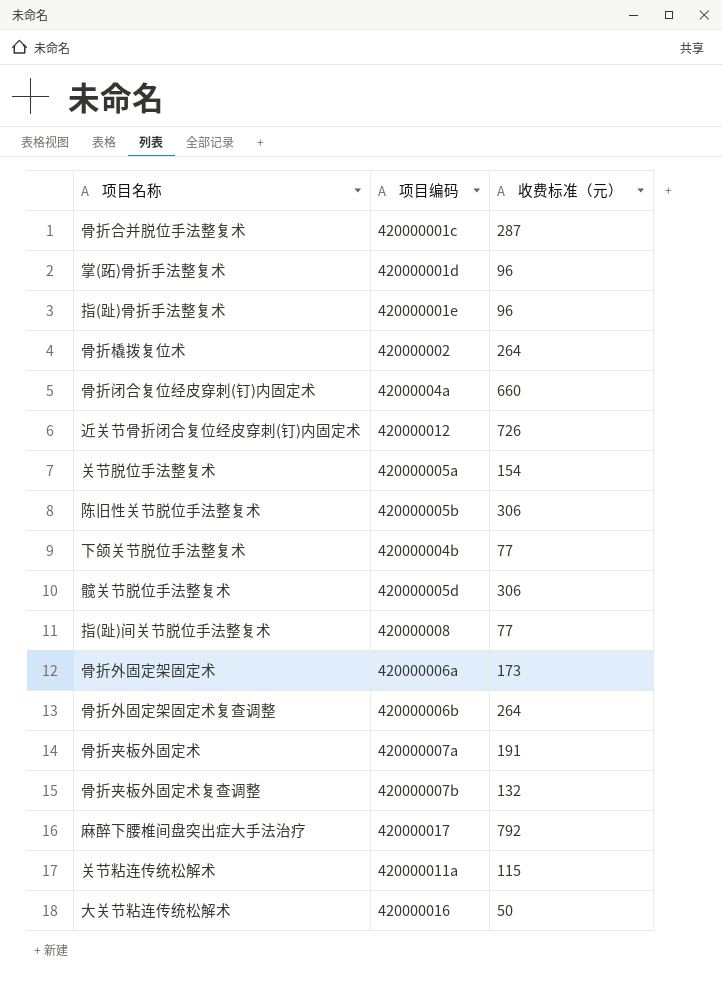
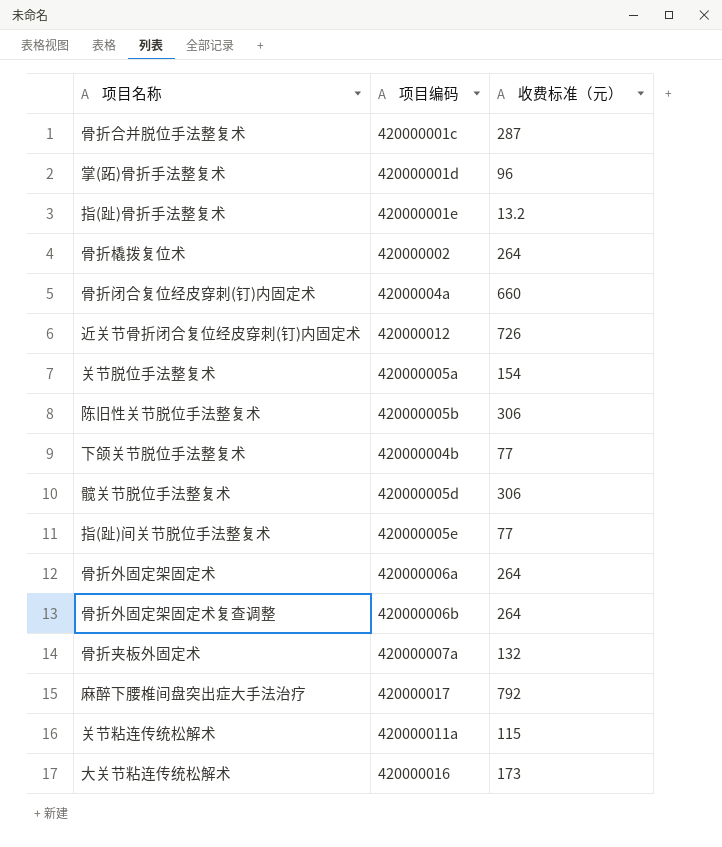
row 骨折夹板外固定术复查调整: 420000007b | 132 -> none
指(趾)骨折手法整复术 | 收费标准（元）: 96 -> 13.2
指(趾)间关节脱位手法整复术 | 项目编码: 420000008 -> 420000005e
骨折外固定架固定术 | 收费标准（元）: 173 -> 264
骨折夹板外固定术 | 收费标准（元）: 191 -> 132
大关节粘连传统松解术 | 收费标准（元）: 50 -> 173

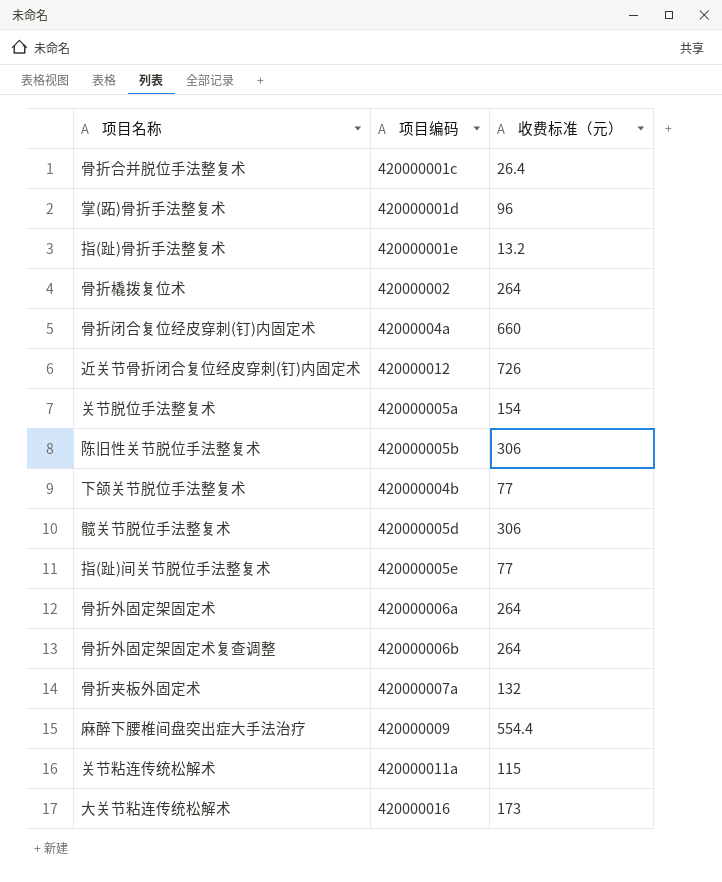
骨折合并脱位手法整复术 | 收费标准（元）: 287 -> 26.4
麻醉下腰椎间盘突出症大手法治疗 | 项目编码: 420000017 -> 420000009
麻醉下腰椎间盘突出症大手法治疗 | 收费标准（元）: 792 -> 554.4

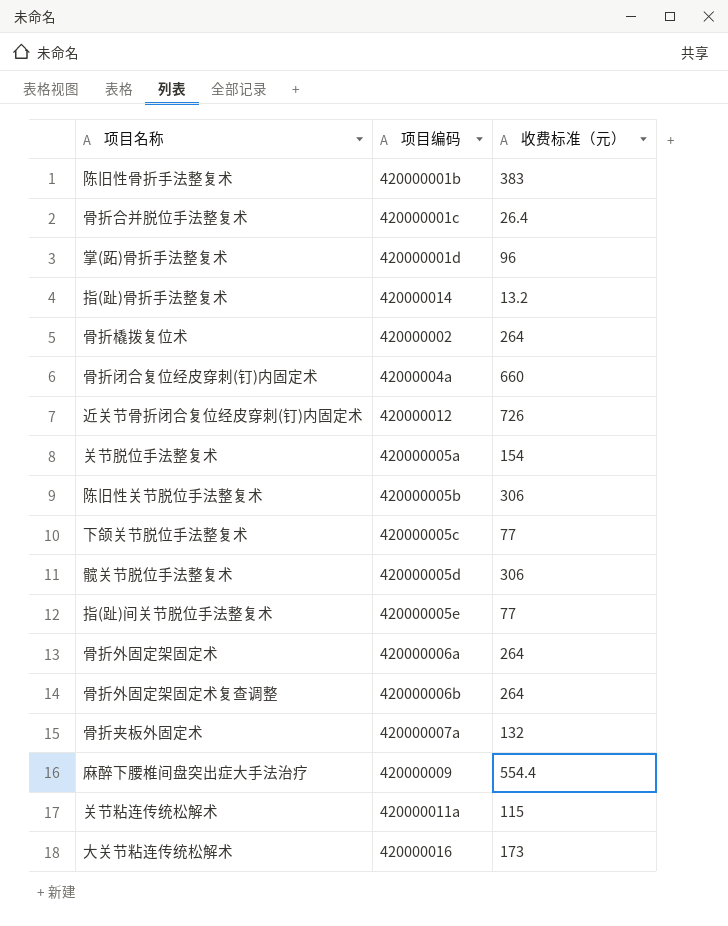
row 陈旧性骨折手法整复术: none -> 420000001b | 383
指(趾)骨折手法整复术 | 项目编码: 420000001e -> 420000014
下颌关节脱位手法整复术 | 项目编码: 420000004b -> 420000005c

